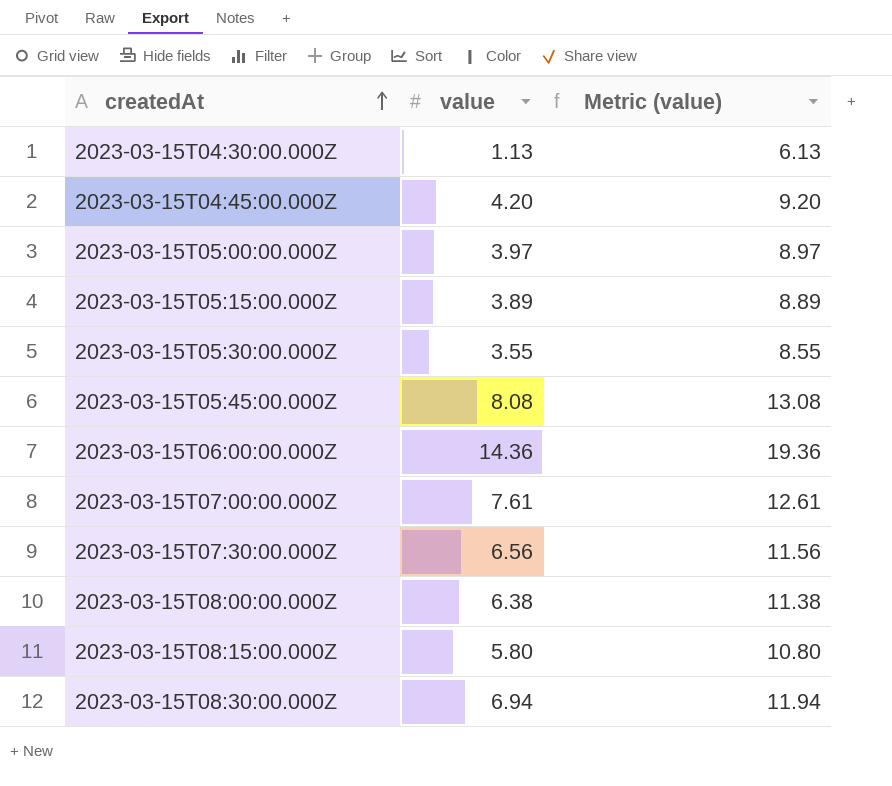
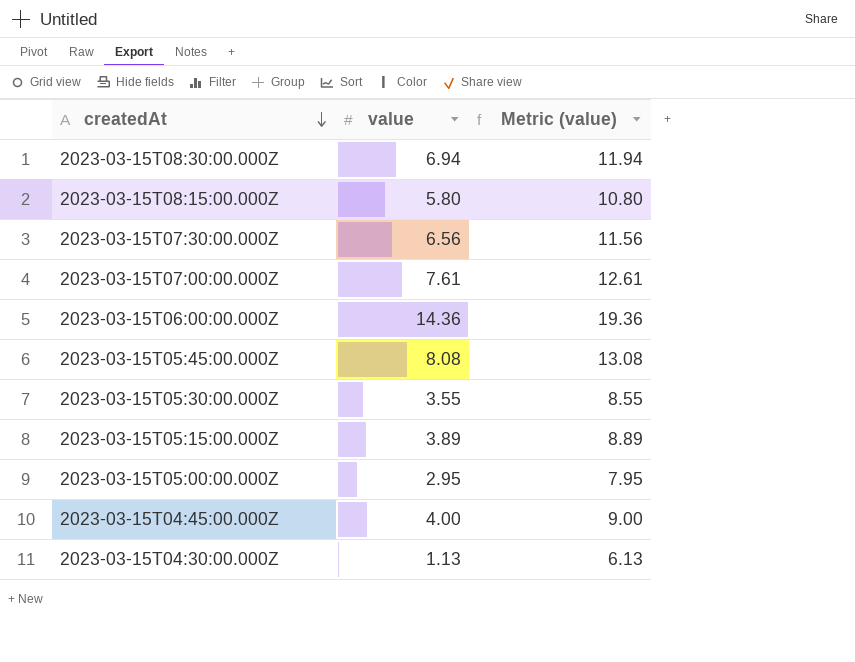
row order: createdAt ascending -> createdAt descending
row 2023-03-15T08:00:00.000Z: 6.38 | 11.38 -> none
2023-03-15T05:00:00.000Z | value: 3.97 -> 2.95
2023-03-15T05:00:00.000Z | Metric (value): 8.97 -> 7.95
2023-03-15T04:45:00.000Z | value: 4.20 -> 4.00
2023-03-15T04:45:00.000Z | Metric (value): 9.20 -> 9.00

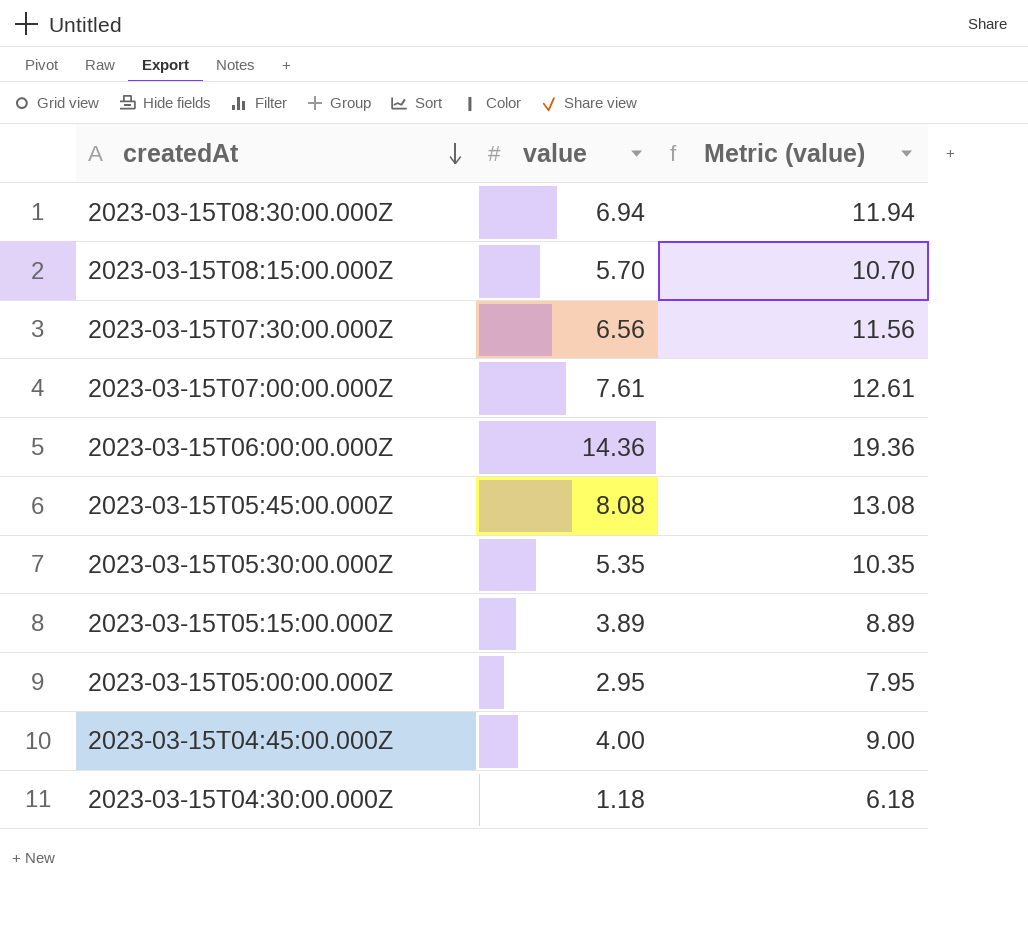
2023-03-15T08:15:00.000Z | value: 5.80 -> 5.70
2023-03-15T08:15:00.000Z | Metric (value): 10.80 -> 10.70
2023-03-15T05:30:00.000Z | value: 3.55 -> 5.35
2023-03-15T05:30:00.000Z | Metric (value): 8.55 -> 10.35
2023-03-15T04:30:00.000Z | value: 1.13 -> 1.18
2023-03-15T04:30:00.000Z | Metric (value): 6.13 -> 6.18

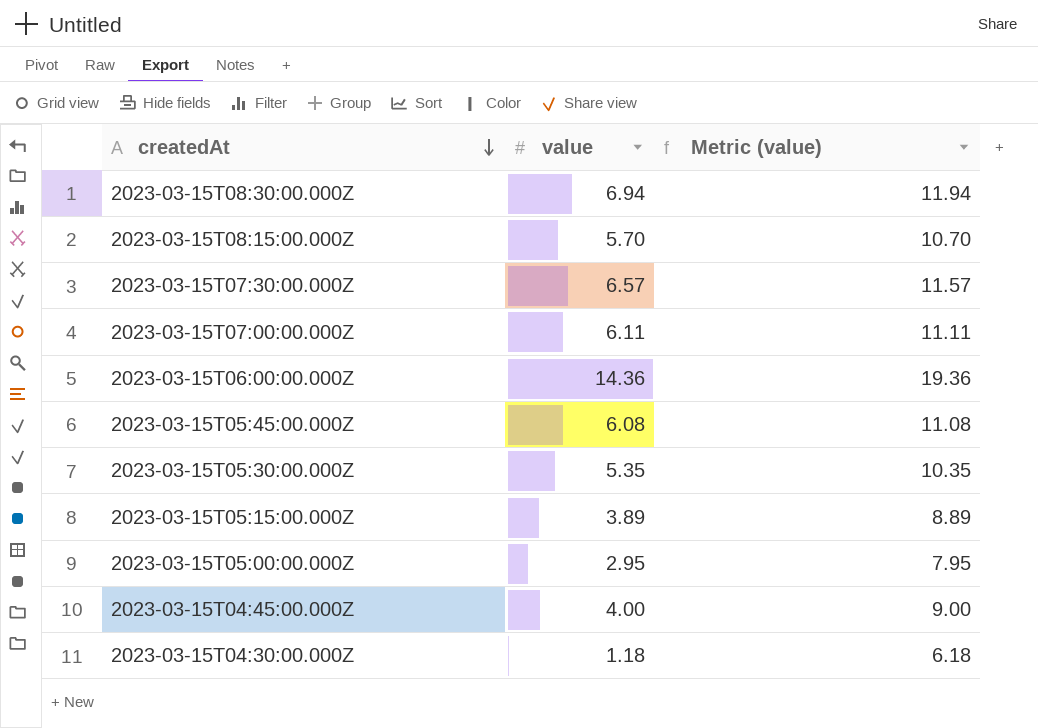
2023-03-15T07:30:00.000Z | value: 6.56 -> 6.57
2023-03-15T07:30:00.000Z | Metric (value): 11.56 -> 11.57
2023-03-15T07:00:00.000Z | value: 7.61 -> 6.11
2023-03-15T07:00:00.000Z | Metric (value): 12.61 -> 11.11
2023-03-15T05:45:00.000Z | value: 8.08 -> 6.08
2023-03-15T05:45:00.000Z | Metric (value): 13.08 -> 11.08

